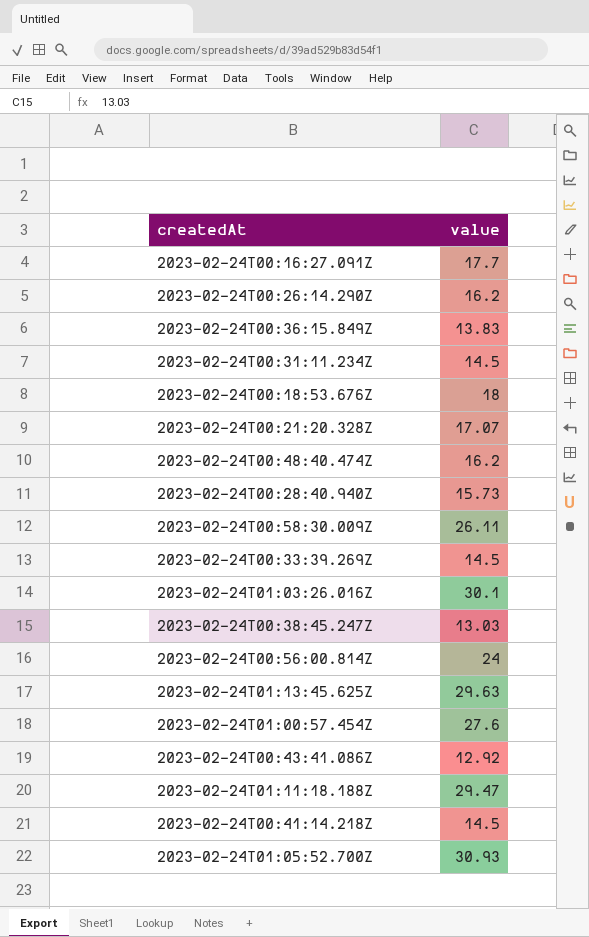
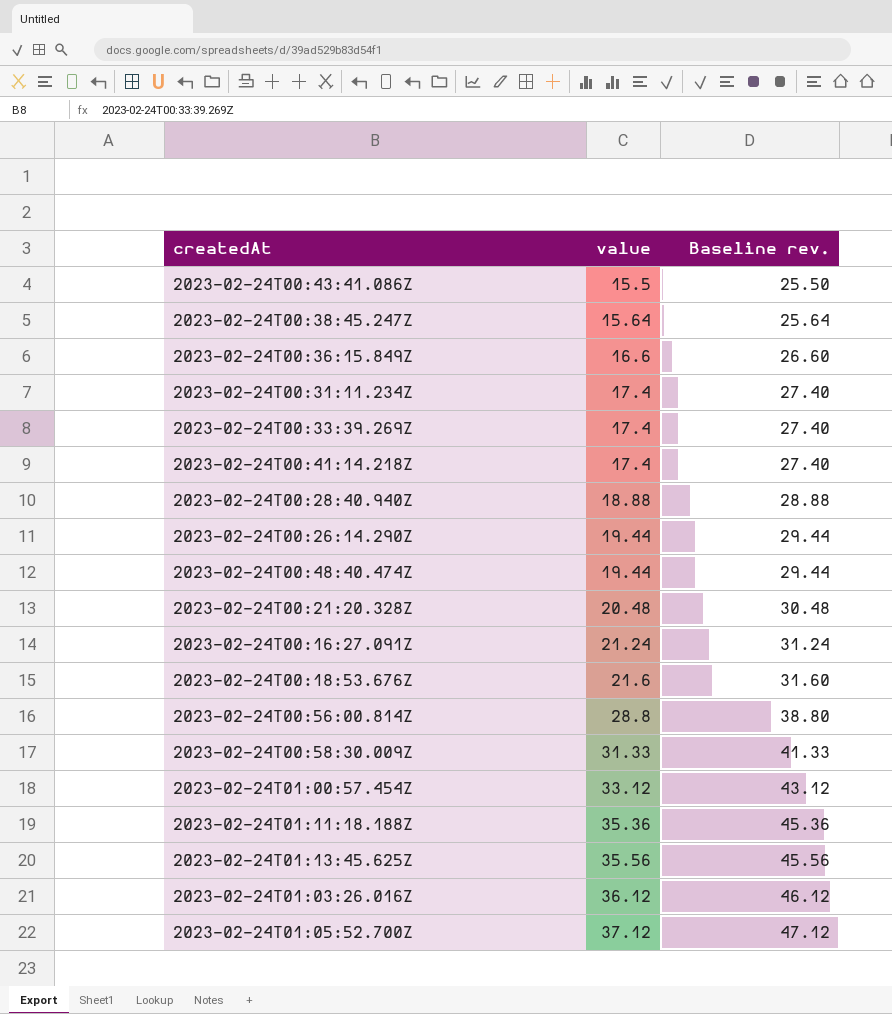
row order: none -> value ascending
column Baseline rev. | formula: none -> [value] + 10
2023-02-24T00:43:41.086Z | value: 12.92 -> 15.5
2023-02-24T00:38:45.247Z | value: 13.03 -> 15.64
2023-02-24T00:36:15.849Z | value: 13.83 -> 16.6
2023-02-24T00:31:11.234Z | value: 14.5 -> 17.4
2023-02-24T00:33:39.269Z | value: 14.5 -> 17.4
2023-02-24T00:41:14.218Z | value: 14.5 -> 17.4
2023-02-24T00:28:40.940Z | value: 15.73 -> 18.88
2023-02-24T00:26:14.290Z | value: 16.2 -> 19.44
2023-02-24T00:48:40.474Z | value: 16.2 -> 19.44
2023-02-24T00:21:20.328Z | value: 17.07 -> 20.48
2023-02-24T00:16:27.091Z | value: 17.7 -> 21.24
2023-02-24T00:18:53.676Z | value: 18 -> 21.6
2023-02-24T00:56:00.814Z | value: 24 -> 28.8
2023-02-24T00:58:30.009Z | value: 26.11 -> 31.33
2023-02-24T01:00:57.454Z | value: 27.6 -> 33.12
2023-02-24T01:11:18.188Z | value: 29.47 -> 35.36
2023-02-24T01:13:45.625Z | value: 29.63 -> 35.56
2023-02-24T01:03:26.016Z | value: 30.1 -> 36.12
2023-02-24T01:05:52.700Z | value: 30.93 -> 37.12

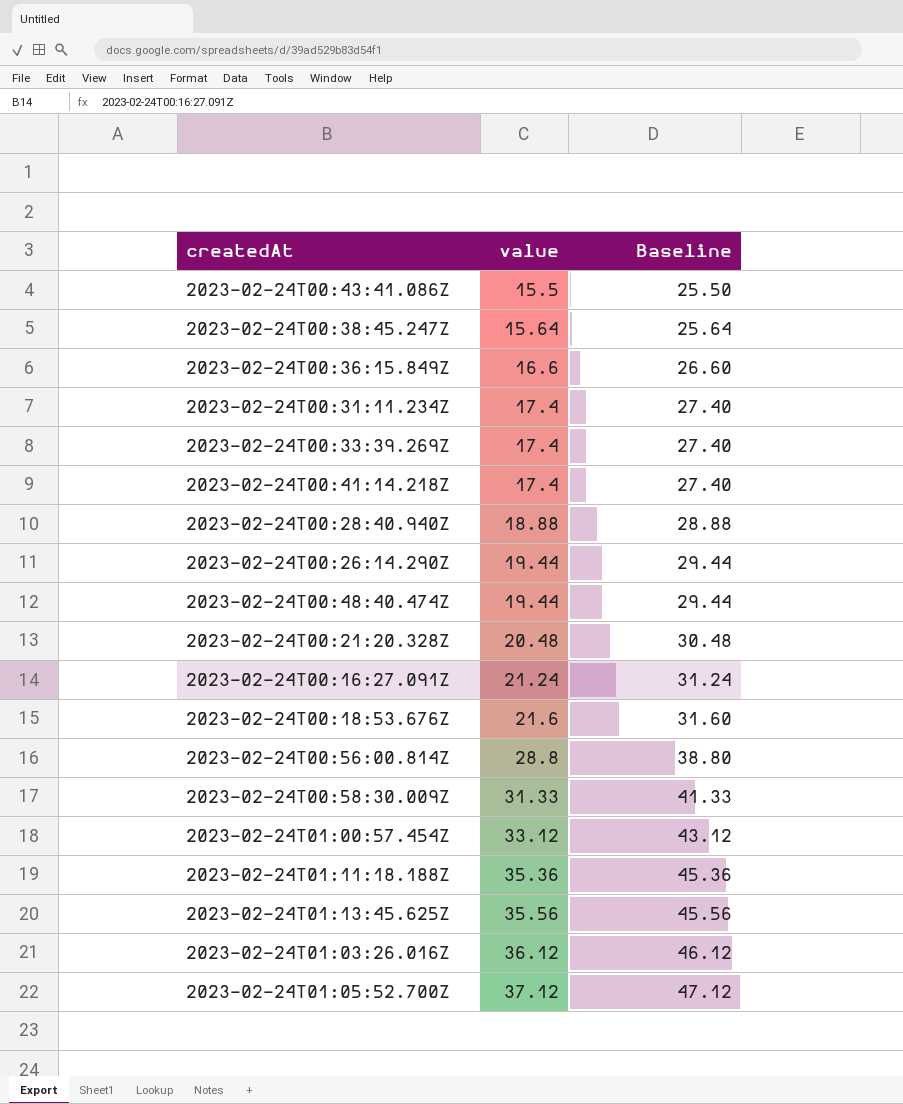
column name: Baseline rev. -> Baseline

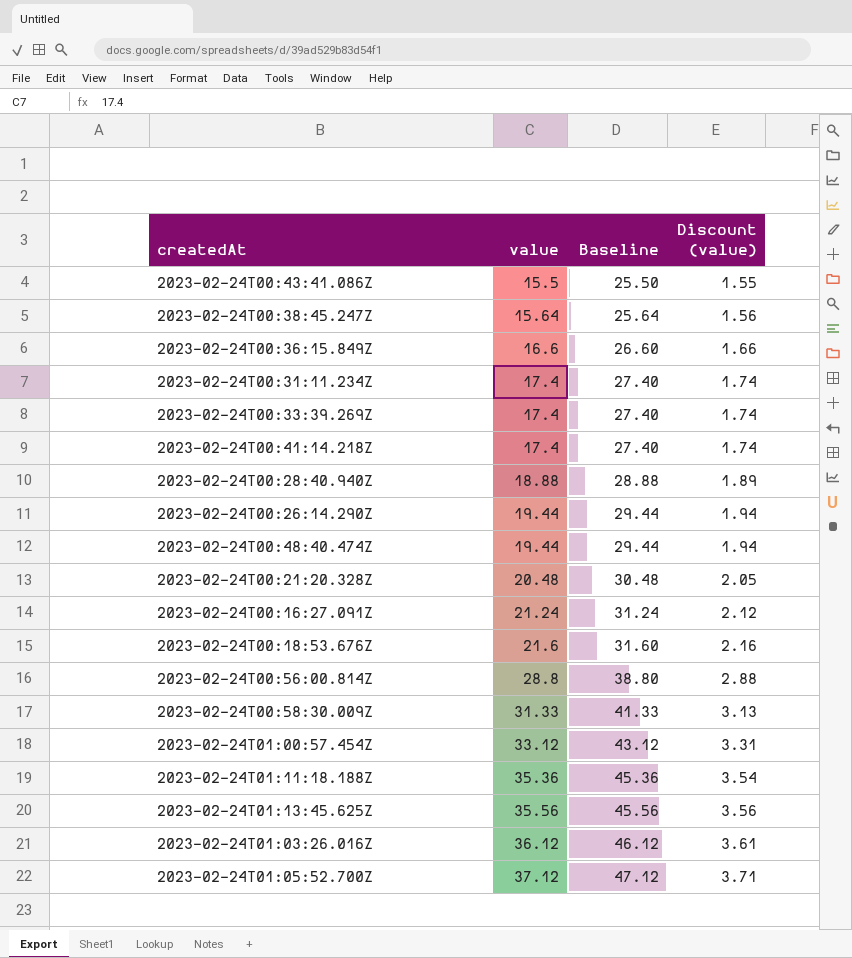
column Discount (value) | formula: none -> [value] * 0.1

